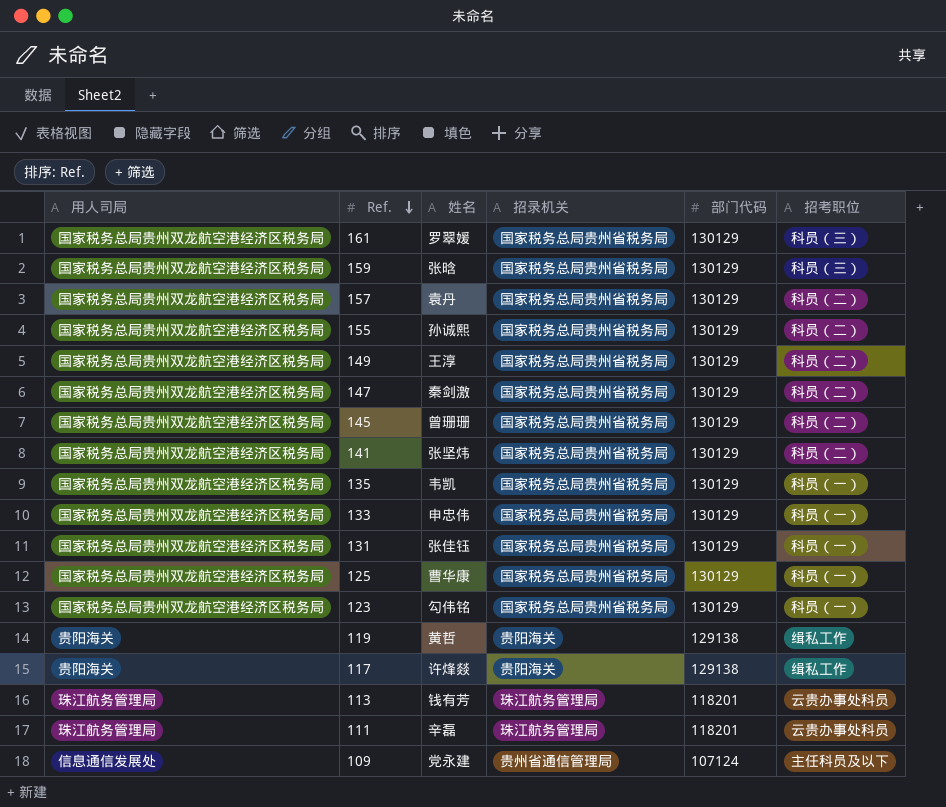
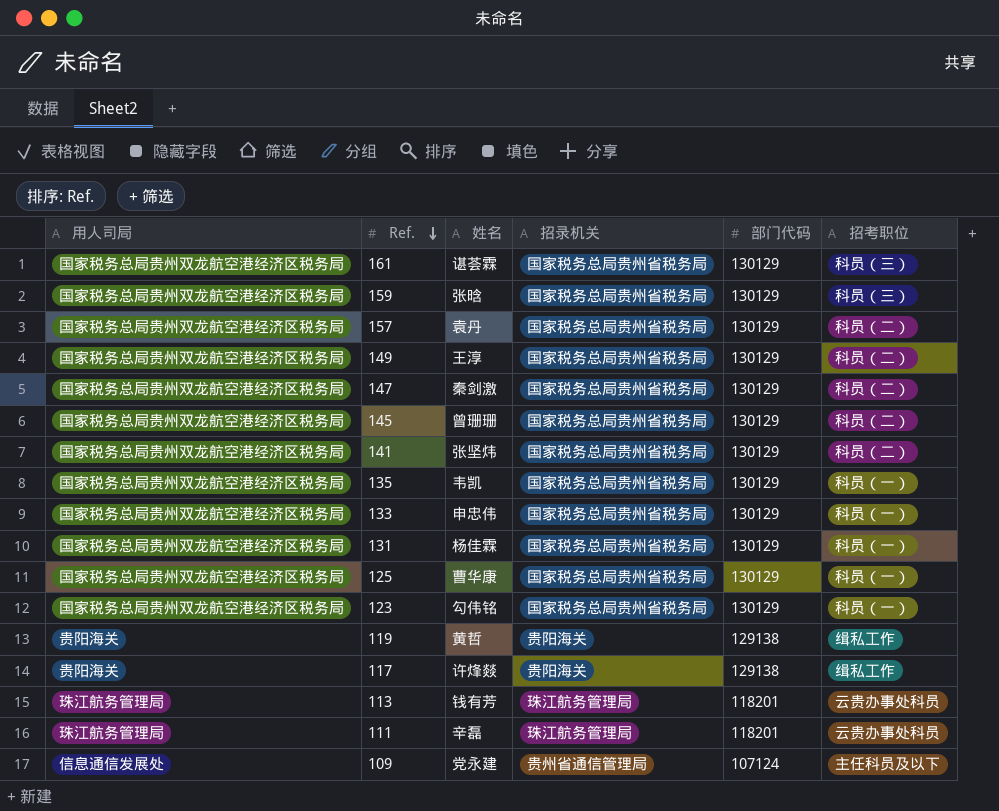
row 155: 国家税务总局贵州双龙航空港经济区税务局 | 孙诚熙 | 国家税务总局贵州省税务局 | 130129 | 科员（二） -> none
161 | 姓名: 罗翠媛 -> 谌荟霖
131 | 姓名: 张佳钰 -> 杨佳霖

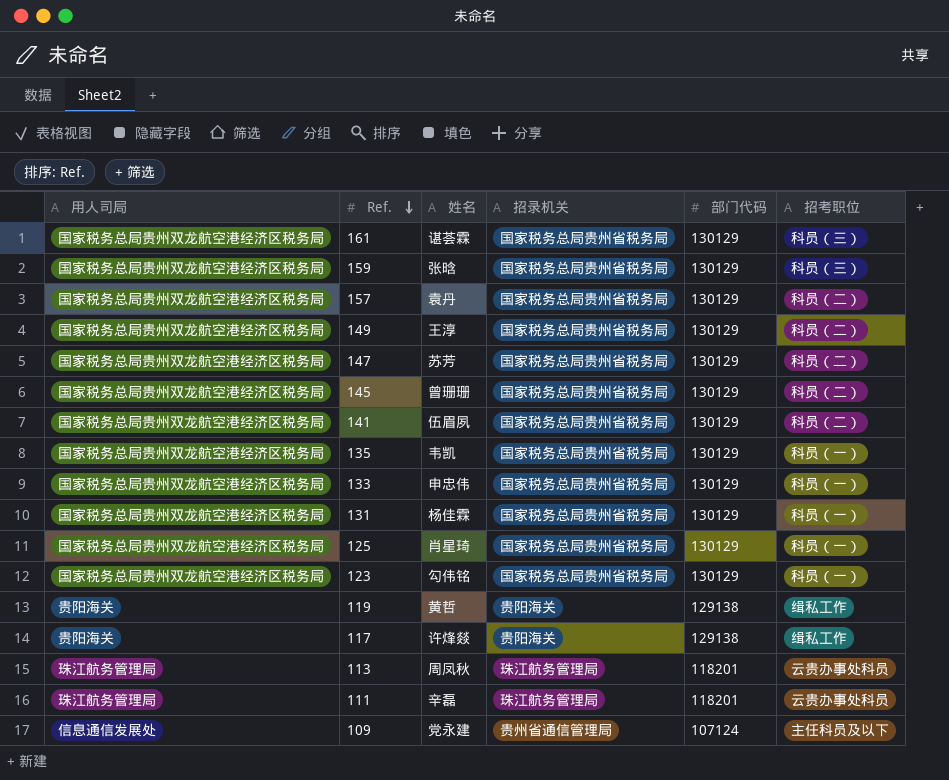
147 | 姓名: 秦剑激 -> 苏芳
141 | 姓名: 张坚炜 -> 伍眉夙
125 | 姓名: 曹华康 -> 肖星琦
113 | 姓名: 钱有芳 -> 周凤秋

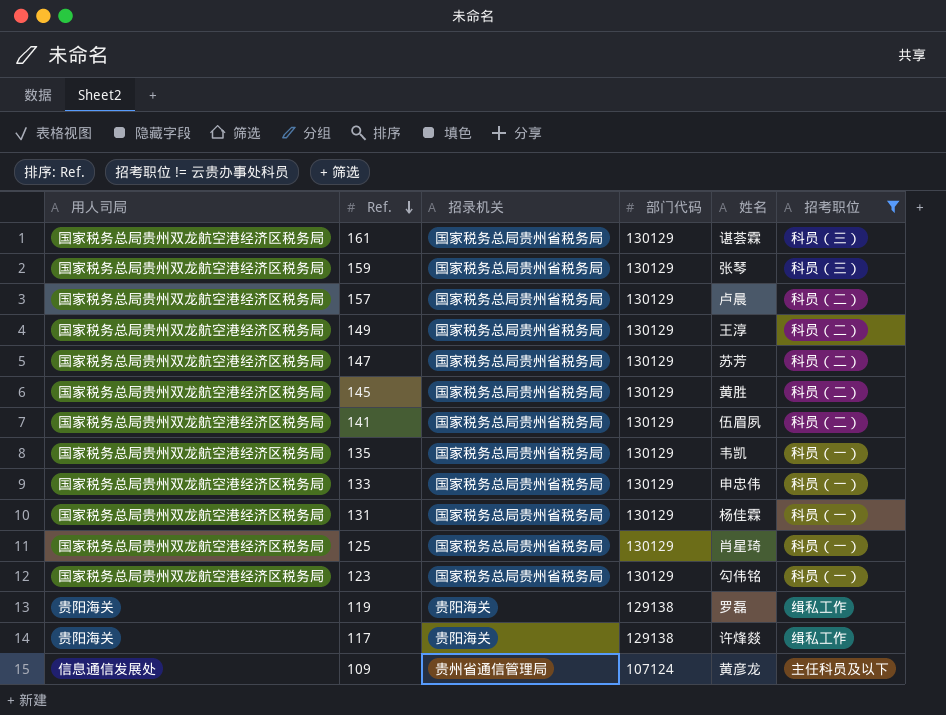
filter: none -> 招考职位 != 云贵办事处科员
column 姓名 | position: 3 -> 5
159 | 姓名: 张晗 -> 张琴
157 | 姓名: 袁丹 -> 卢晨
145 | 姓名: 曾珊珊 -> 黄胜
119 | 姓名: 黄哲 -> 罗磊
109 | 姓名: 党永建 -> 黄彦龙

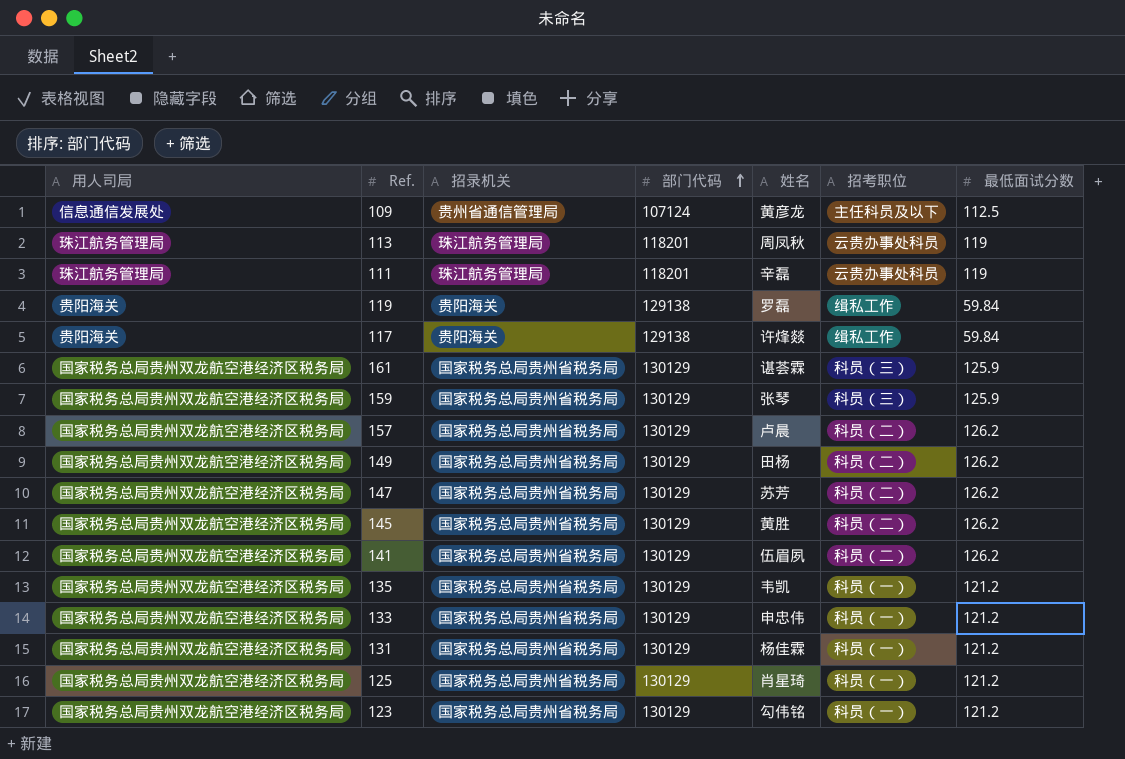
filter: 招考职位 != 云贵办事处科员 -> none
row order: Ref. descending -> 部门代码 ascending
column 最低面试分数 | position: none -> 7
149 | 姓名: 王淳 -> 田杨

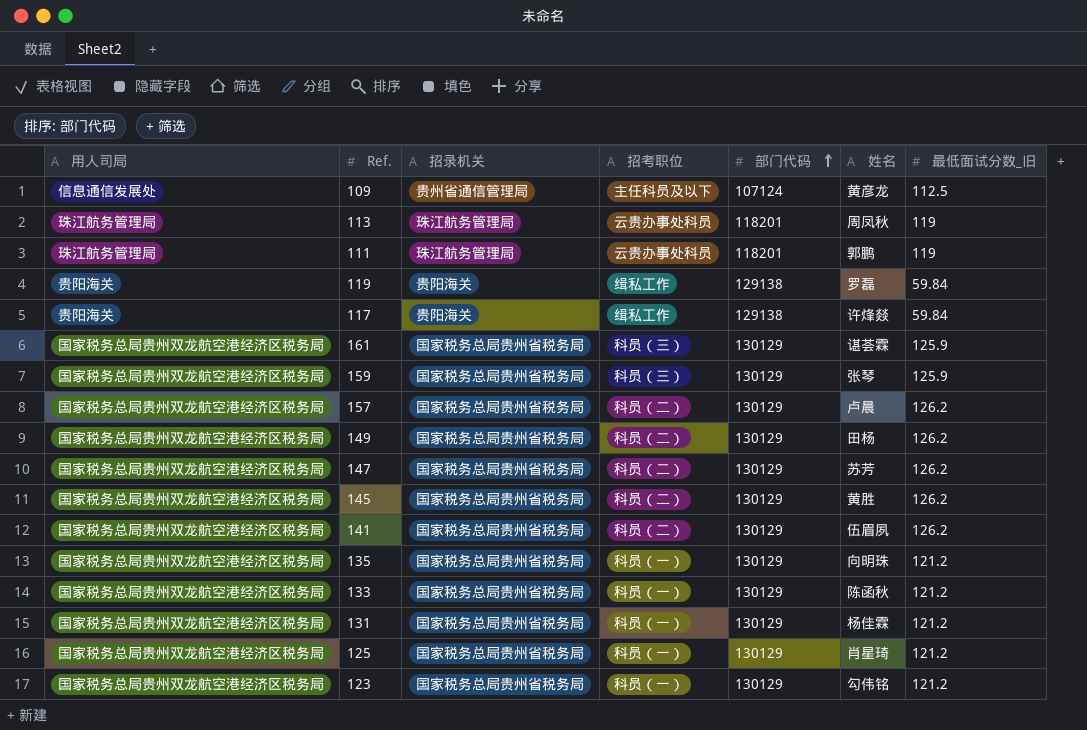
column 招考职位 | position: 6 -> 4
column name: 最低面试分数 -> 最低面试分数_旧
111 | 姓名: 辛磊 -> 郭鹏
135 | 姓名: 韦凯 -> 向明珠
133 | 姓名: 申忠伟 -> 陈函秋

